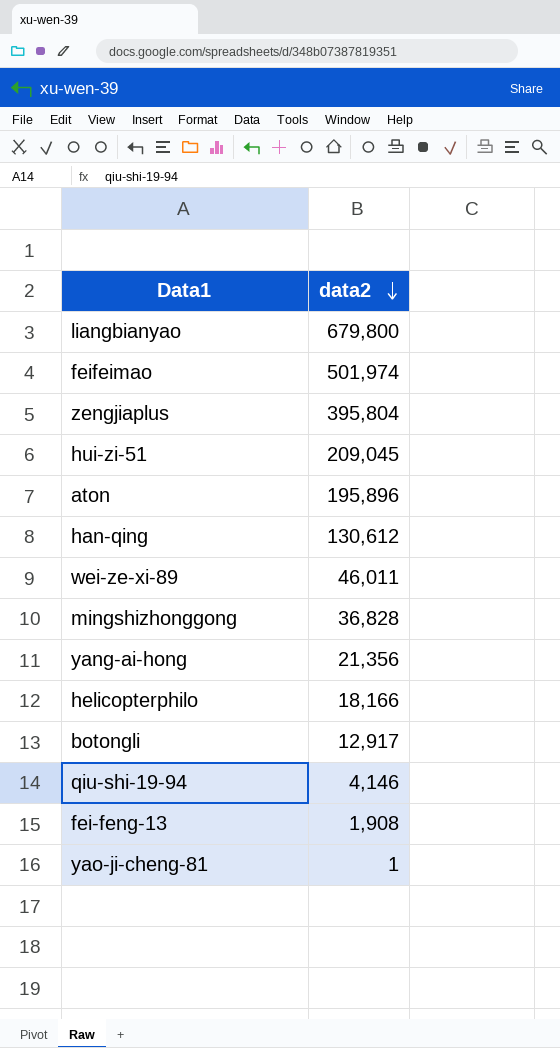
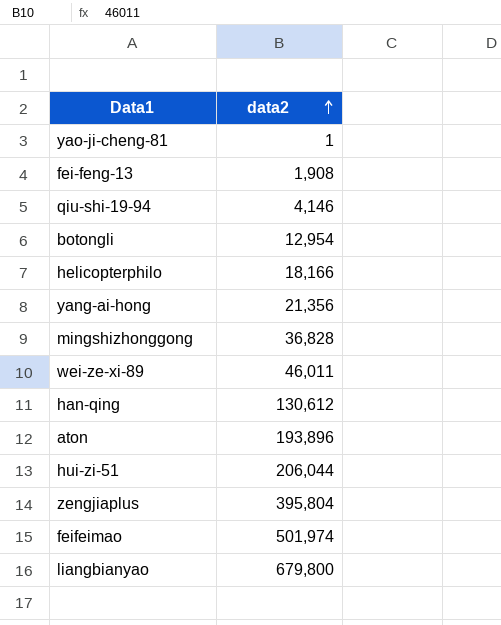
row order: data2 descending -> data2 ascending
botongli | data2: 12,917 -> 12,954
aton | data2: 195,896 -> 193,896
hui-zi-51 | data2: 209,045 -> 206,044

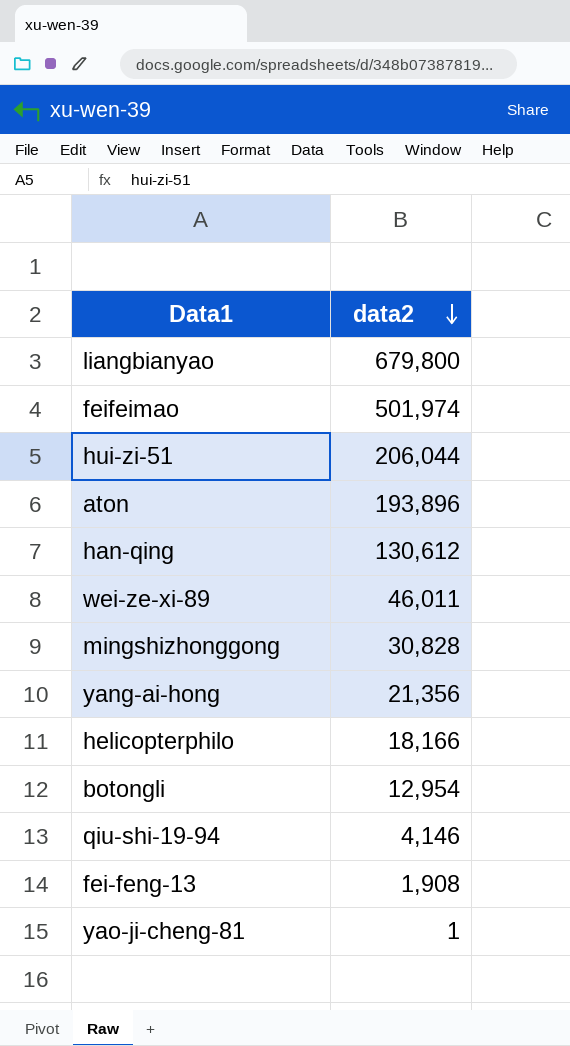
row order: data2 ascending -> data2 descending
row zengjiaplus: 395,804 -> none
mingshizhonggong | data2: 36,828 -> 30,828

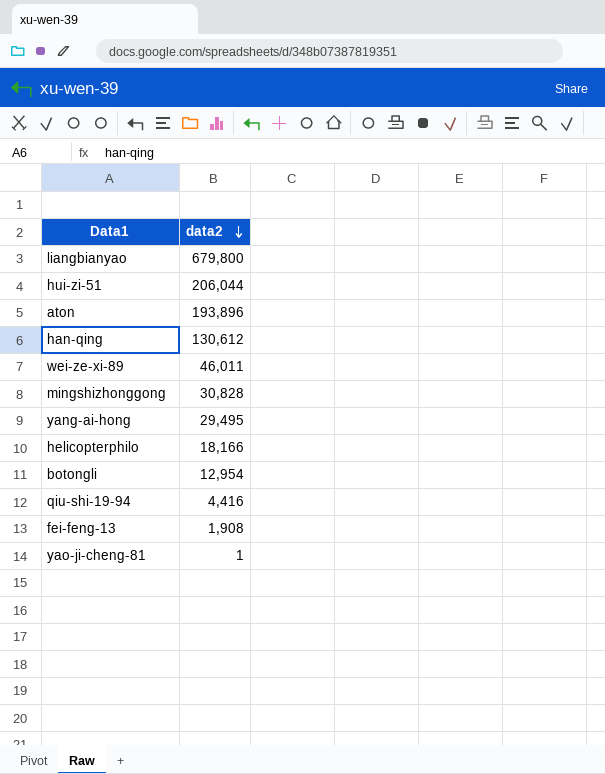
row feifeimao: 501,974 -> none
yang-ai-hong | data2: 21,356 -> 29,495
qiu-shi-19-94 | data2: 4,146 -> 4,416

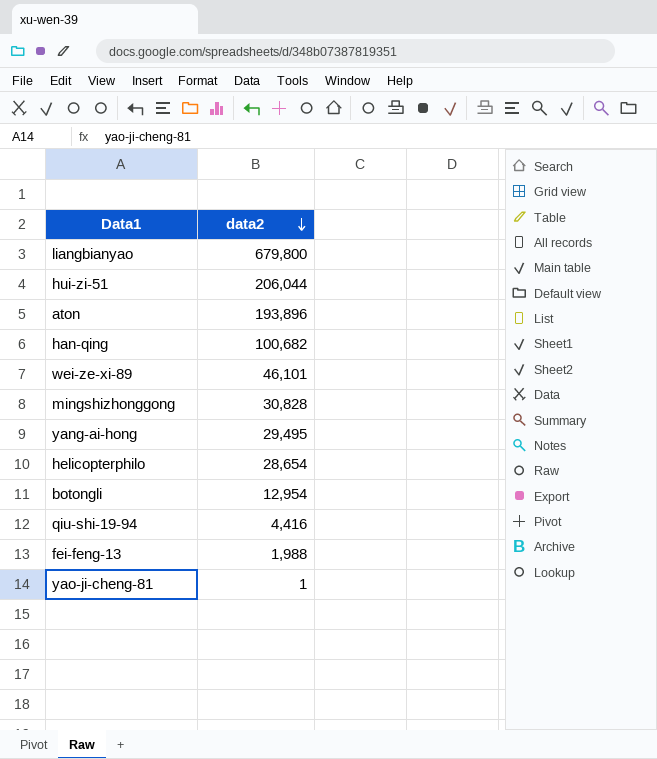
han-qing | data2: 130,612 -> 100,682
wei-ze-xi-89 | data2: 46,011 -> 46,101
helicopterphilo | data2: 18,166 -> 28,654
fei-feng-13 | data2: 1,908 -> 1,988

